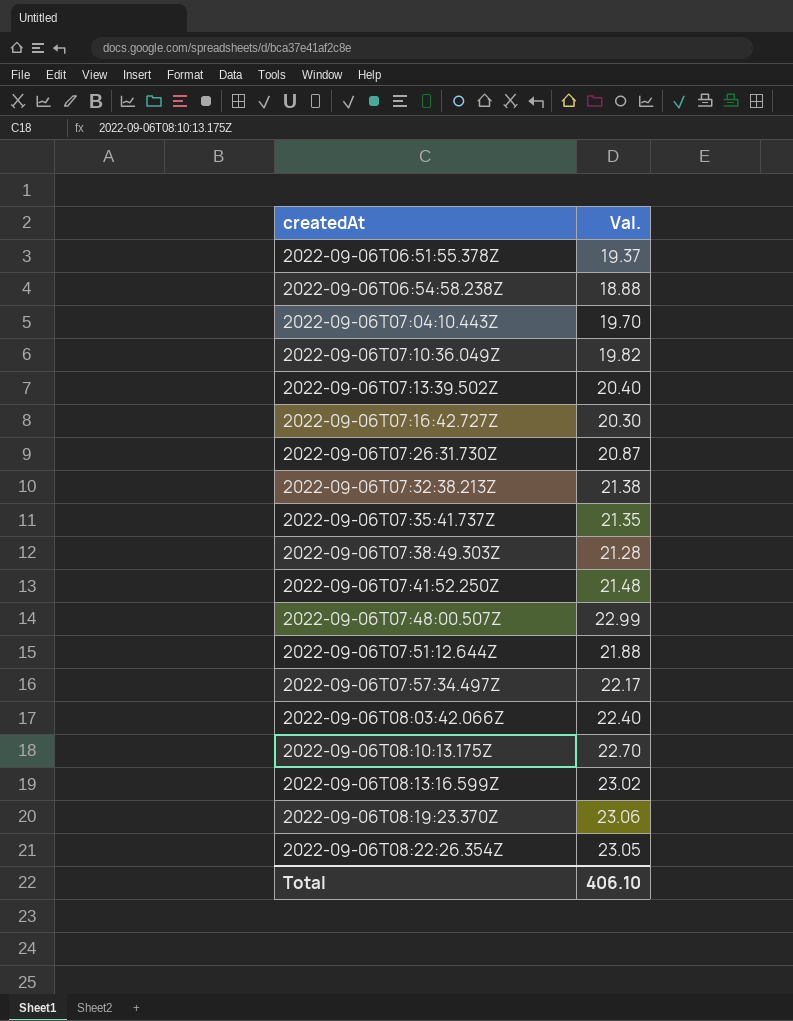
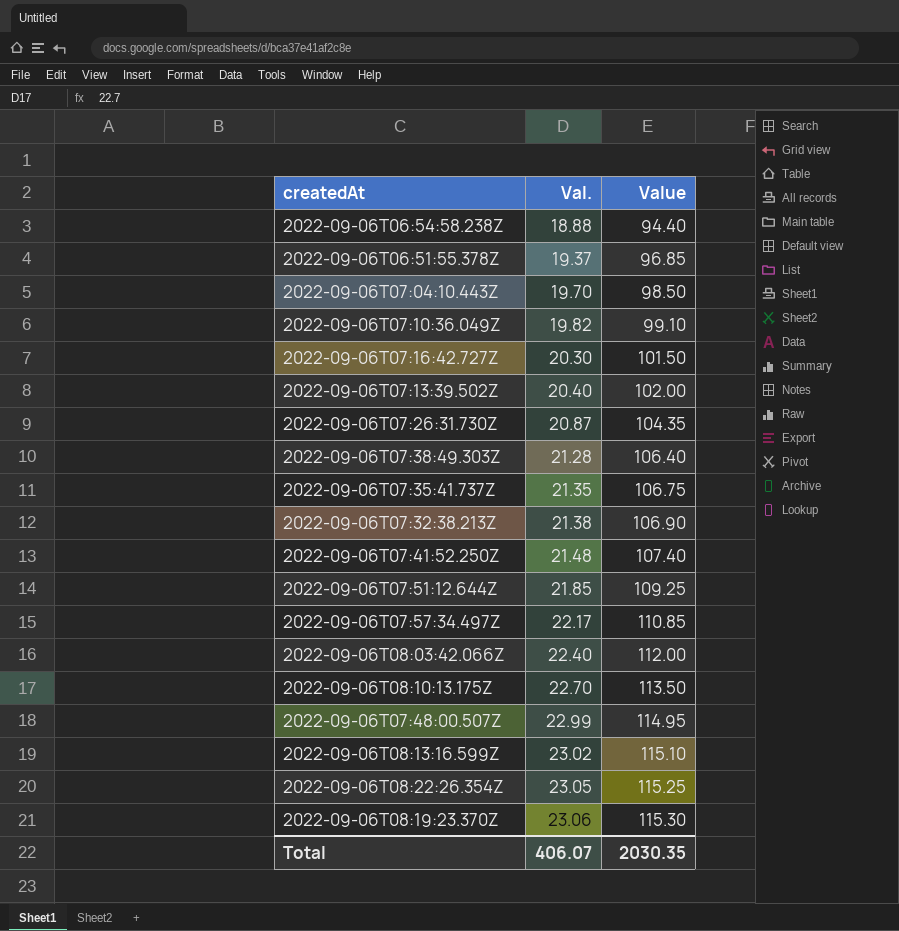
row order: createdAt ascending -> Val. ascending
column Value | formula: none -> [Val.] * 5
2022-09-06T07:51:12.644Z | Val.: 21.88 -> 21.85
Total | Val.: 406.10 -> 406.07

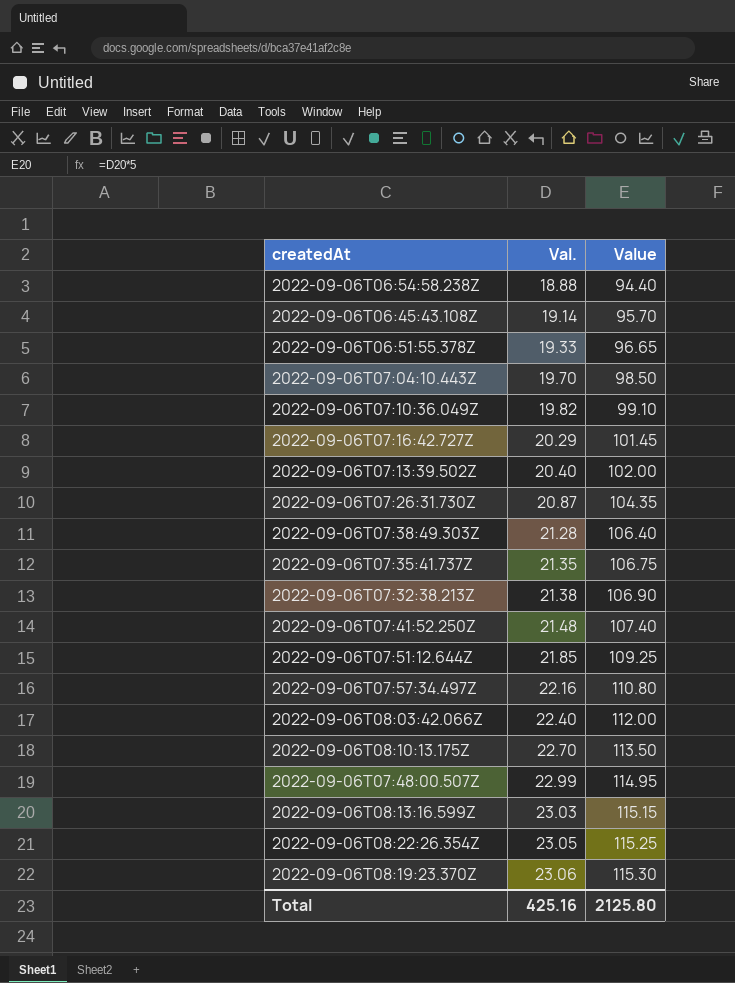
row 2022-09-06T06:45:43.108Z: none -> 19.14 | 95.70
2022-09-06T06:51:55.378Z | Val.: 19.37 -> 19.33
2022-09-06T06:51:55.378Z | Value: 96.85 -> 96.65
2022-09-06T07:16:42.727Z | Val.: 20.30 -> 20.29
2022-09-06T07:16:42.727Z | Value: 101.50 -> 101.45
2022-09-06T07:57:34.497Z | Val.: 22.17 -> 22.16
2022-09-06T07:57:34.497Z | Value: 110.85 -> 110.80
2022-09-06T08:13:16.599Z | Val.: 23.02 -> 23.03
2022-09-06T08:13:16.599Z | Value: 115.10 -> 115.15
Total | Val.: 406.07 -> 425.16
Total | Value: 2030.35 -> 2125.80

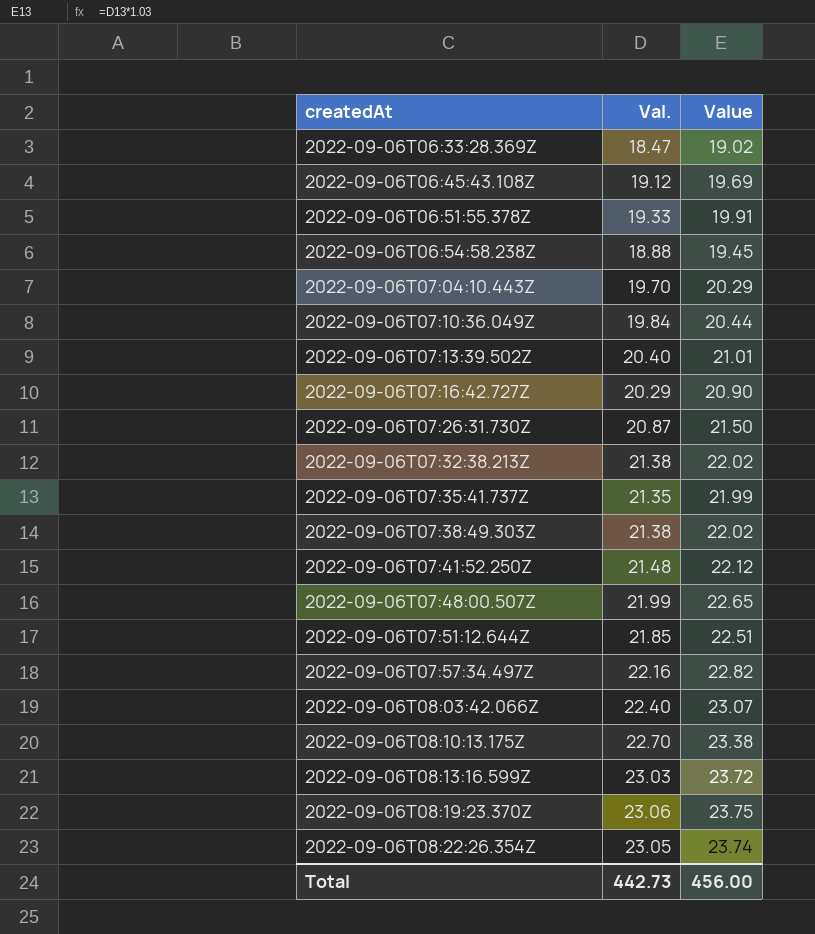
row order: Val. ascending -> createdAt ascending
column Value | formula: [Val.] * 5 -> [Val.] * 1.03
row 2022-09-06T06:33:28.369Z: none -> 18.47 | 19.02
2022-09-06T06:45:43.108Z | Val.: 19.14 -> 19.12
2022-09-06T07:10:36.049Z | Val.: 19.82 -> 19.84
2022-09-06T07:38:49.303Z | Val.: 21.28 -> 21.38
2022-09-06T07:48:00.507Z | Val.: 22.99 -> 21.99
Total | Val.: 425.16 -> 442.73
Total | Value: 2125.80 -> 456.00

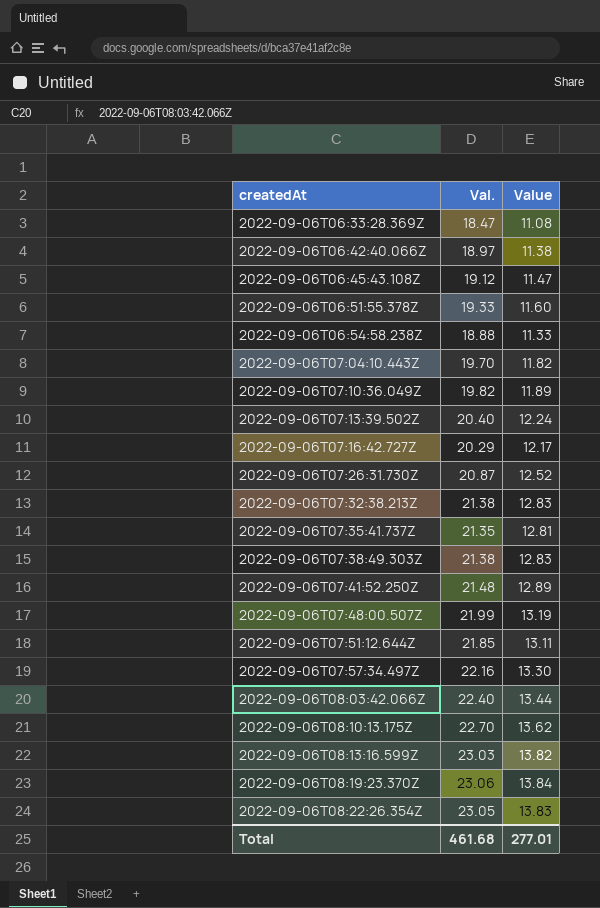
column Value | formula: [Val.] * 1.03 -> [Val.] * 0.6
row 2022-09-06T06:42:40.066Z: none -> 18.97 | 11.38
2022-09-06T07:10:36.049Z | Val.: 19.84 -> 19.82
Total | Val.: 442.73 -> 461.68
Total | Value: 456.00 -> 277.01

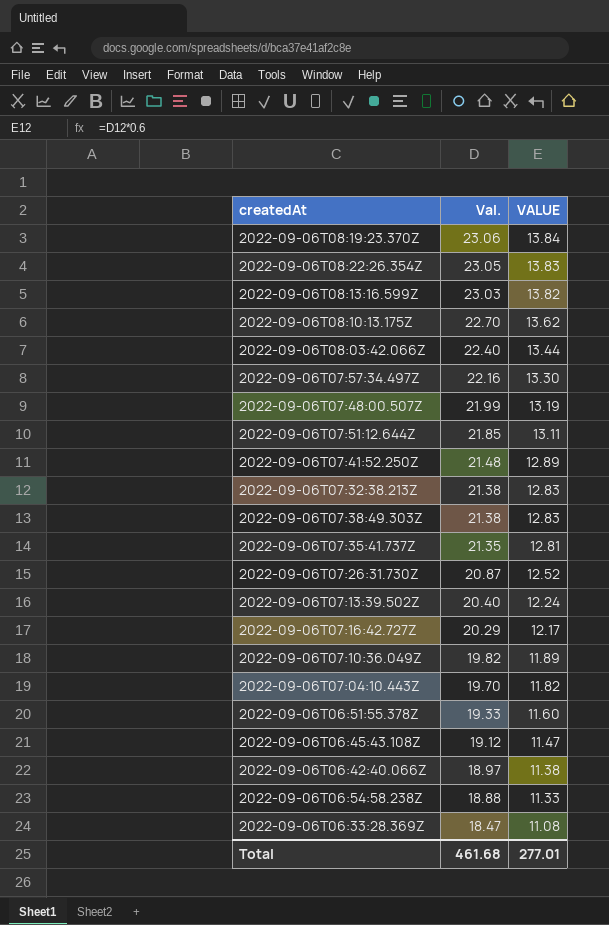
row order: createdAt ascending -> Val. descending
column name: Value -> VALUE

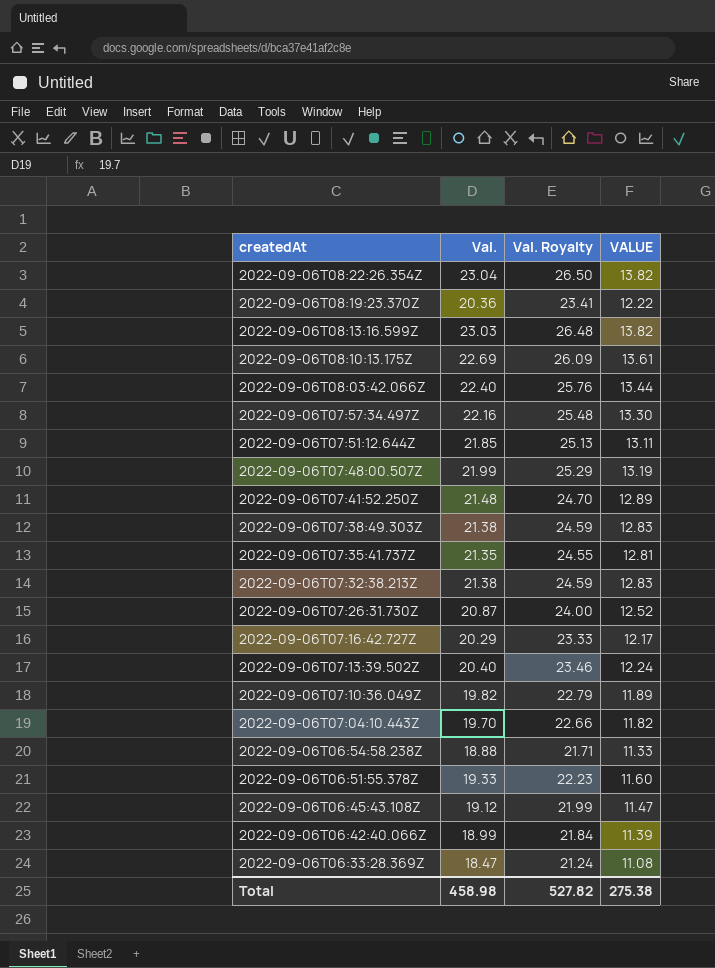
row order: Val. descending -> createdAt descending
column Val. Royalty | formula: none -> [Val.] * 1.15
2022-09-06T08:22:26.354Z | Val.: 23.05 -> 23.04
2022-09-06T08:22:26.354Z | VALUE: 13.83 -> 13.82
2022-09-06T08:19:23.370Z | Val.: 23.06 -> 20.36
2022-09-06T08:19:23.370Z | VALUE: 13.84 -> 12.22
2022-09-06T08:10:13.175Z | Val.: 22.70 -> 22.69
2022-09-06T08:10:13.175Z | VALUE: 13.62 -> 13.61
2022-09-06T06:42:40.066Z | Val.: 18.97 -> 18.99
2022-09-06T06:42:40.066Z | VALUE: 11.38 -> 11.39
Total | Val.: 461.68 -> 458.98
Total | VALUE: 277.01 -> 275.38

